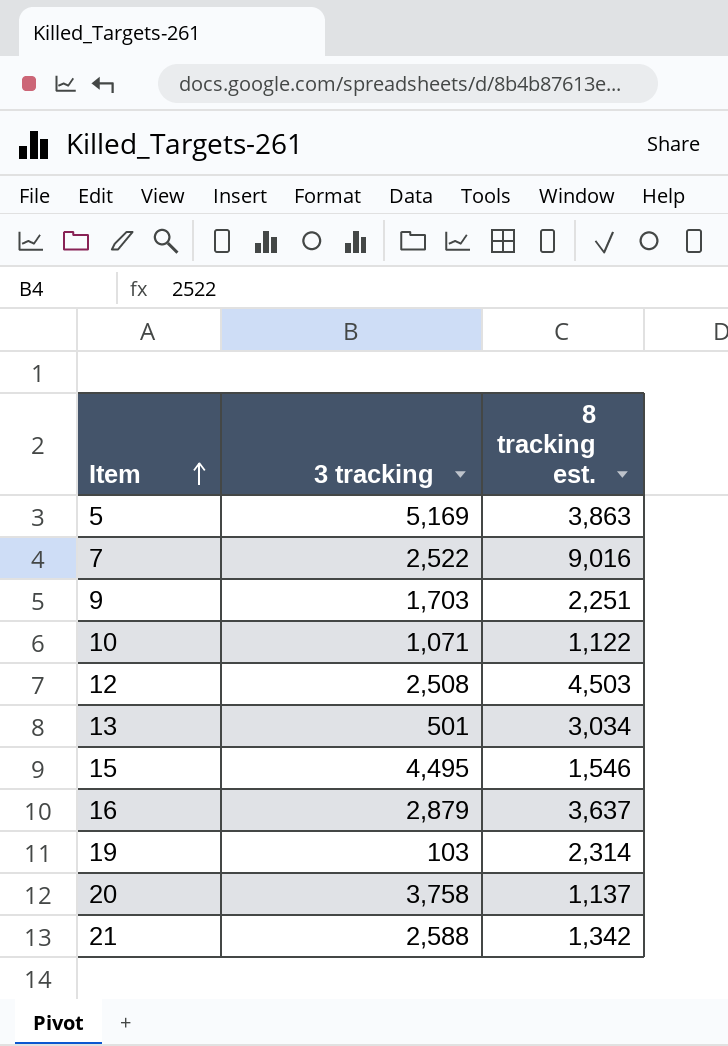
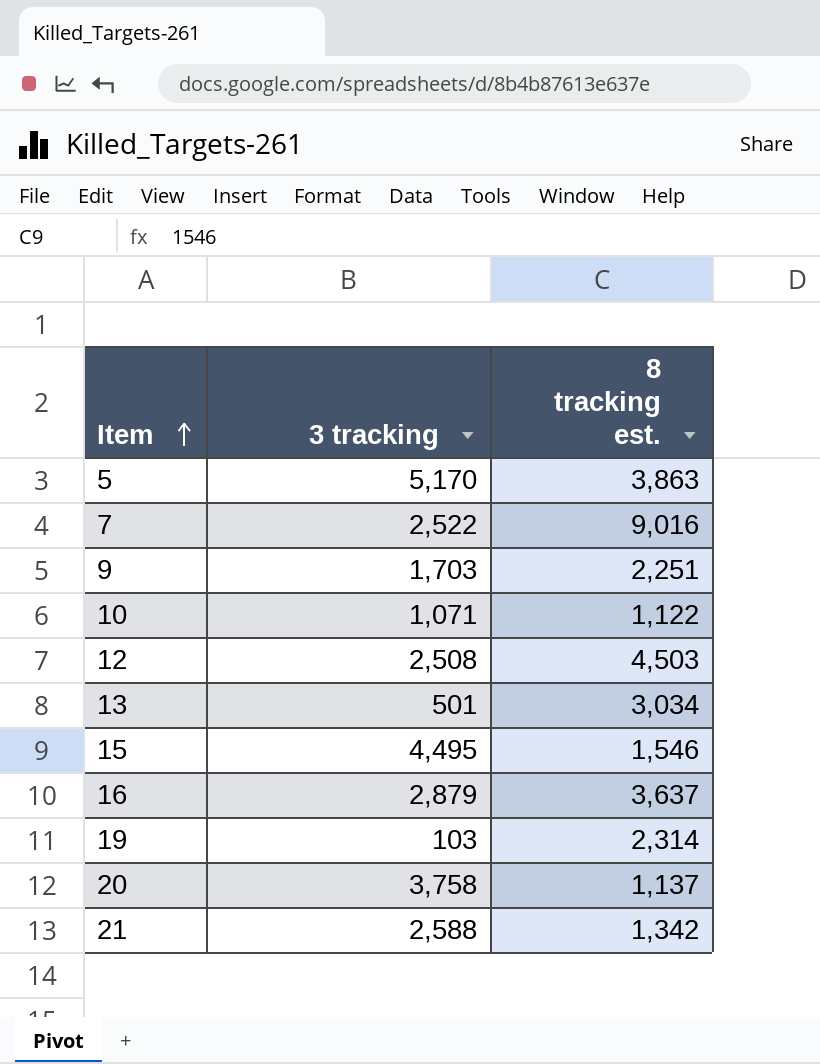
5 | 3 tracking: 5,169 -> 5,170

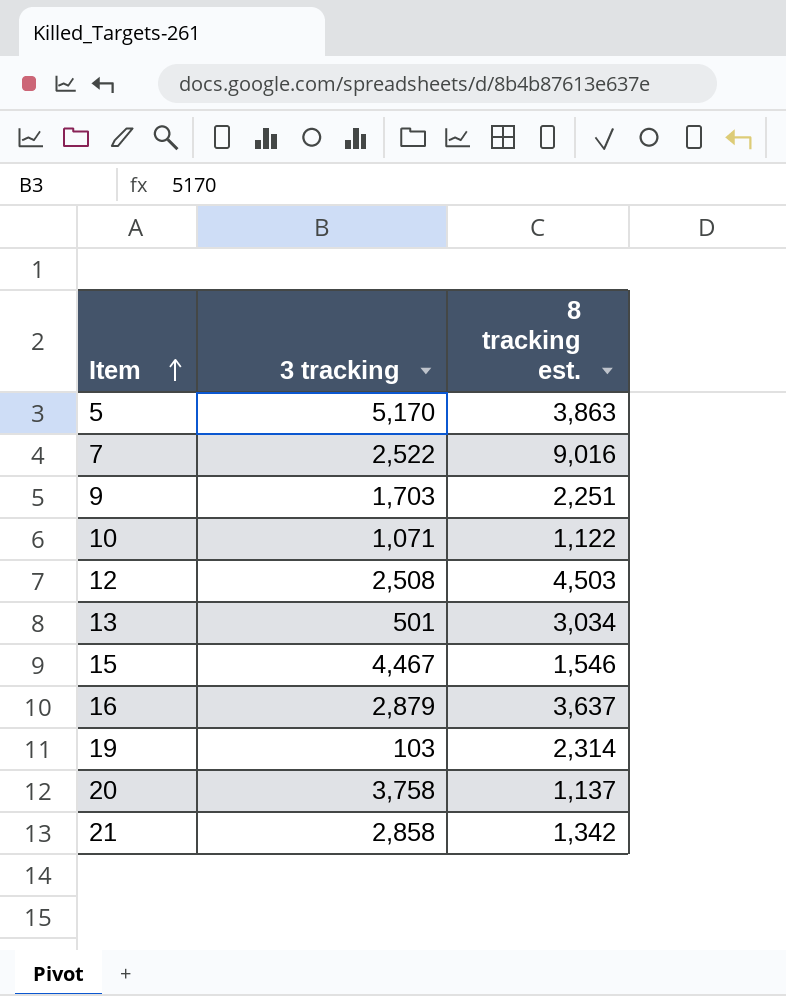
15 | 3 tracking: 4,495 -> 4,467
21 | 3 tracking: 2,588 -> 2,858

